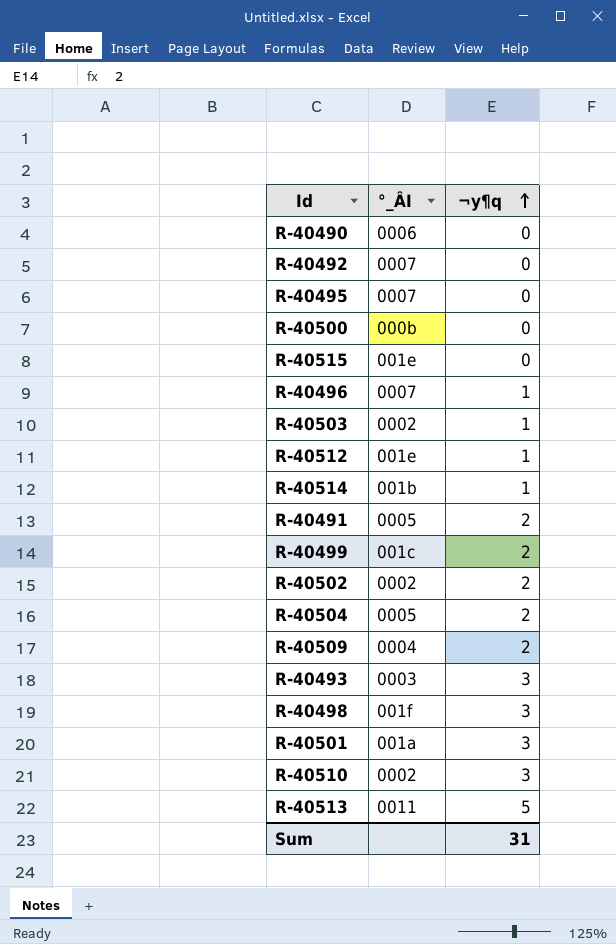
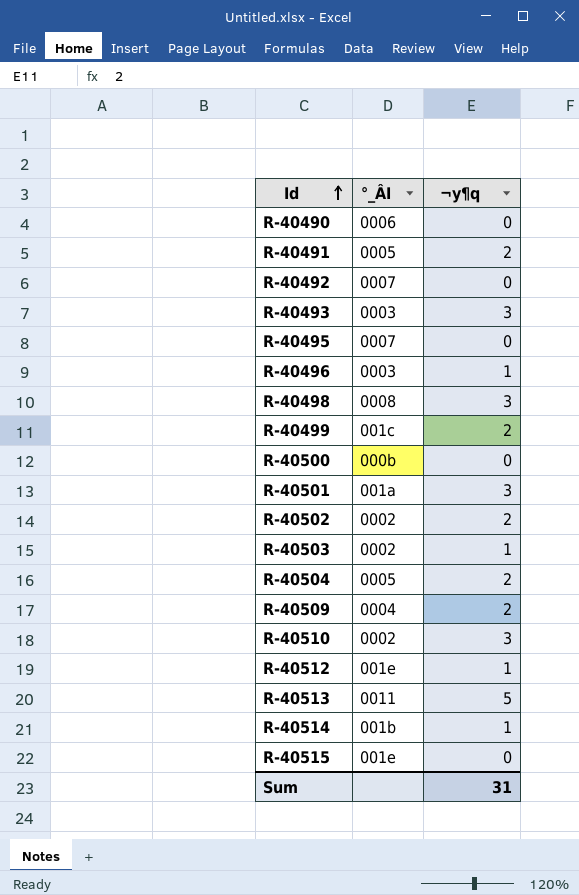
row order: ¬y¶q ascending -> Id ascending
R-40496 | °_ÂI: 0007 -> 0003
R-40498 | °_ÂI: 001f -> 0008

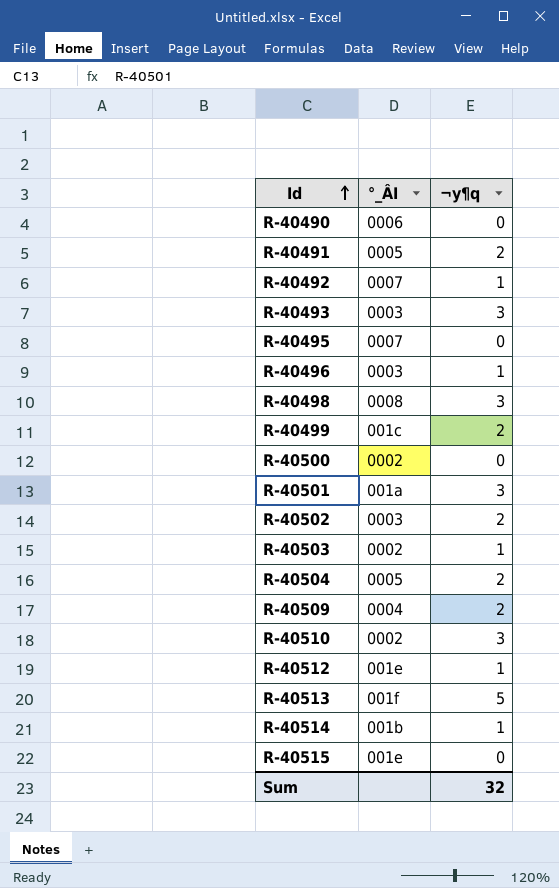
R-40492 | ¬y¶q: 0 -> 1
R-40500 | °_ÂI: 000b -> 0002
R-40502 | °_ÂI: 0002 -> 0003
R-40513 | °_ÂI: 0011 -> 001f
Sum | ¬y¶q: 31 -> 32

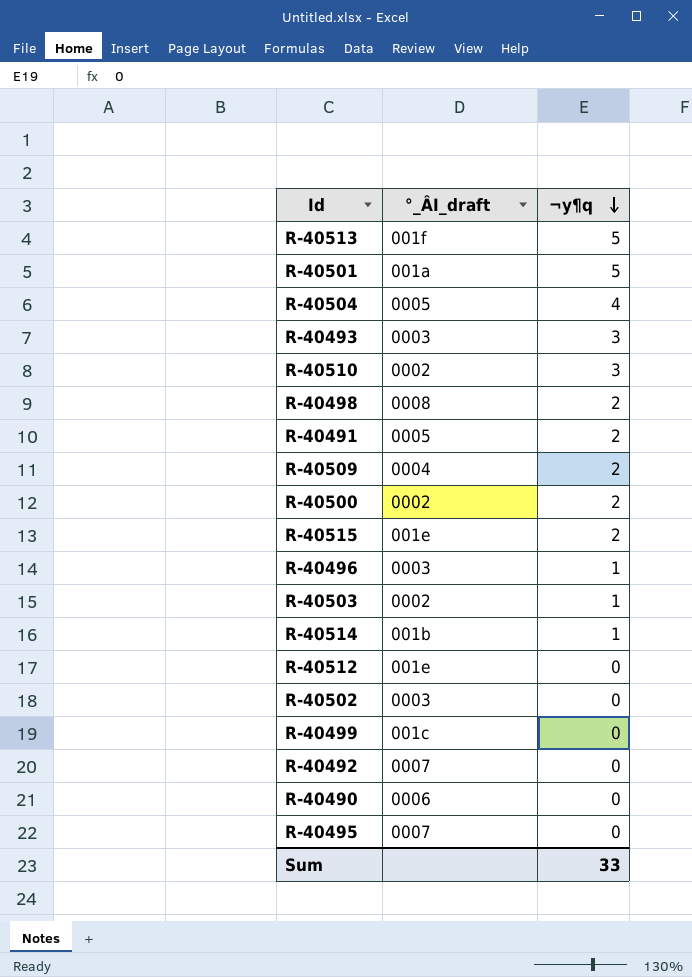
row order: Id ascending -> ¬y¶q descending
column name: °_ÂI -> °_ÂI_draft
R-40501 | ¬y¶q: 3 -> 5
R-40504 | ¬y¶q: 2 -> 4
R-40498 | ¬y¶q: 3 -> 2
R-40500 | ¬y¶q: 0 -> 2
R-40515 | ¬y¶q: 0 -> 2
R-40512 | ¬y¶q: 1 -> 0
R-40502 | ¬y¶q: 2 -> 0
R-40499 | ¬y¶q: 2 -> 0
R-40492 | ¬y¶q: 1 -> 0
Sum | ¬y¶q: 32 -> 33

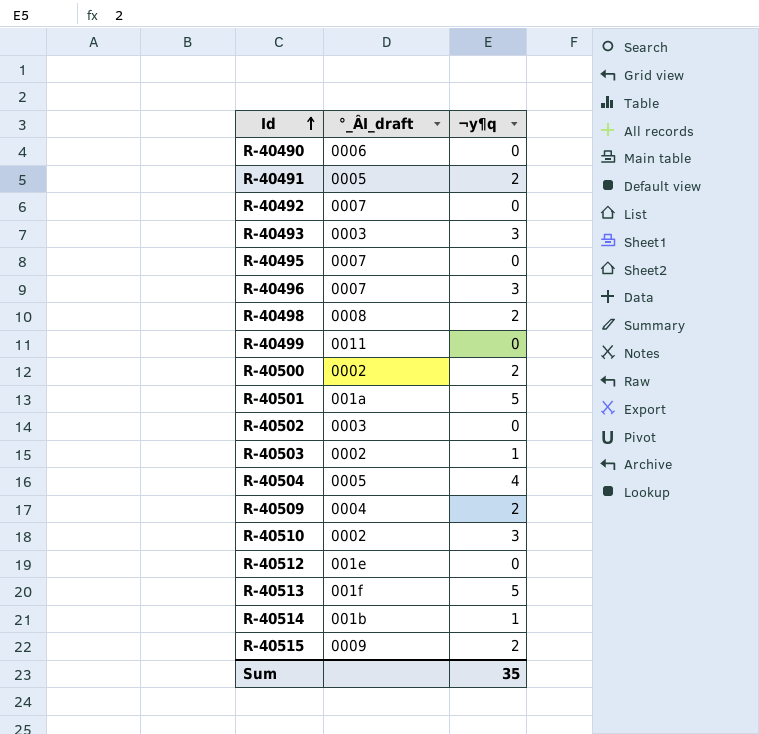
row order: ¬y¶q descending -> Id ascending
R-40496 | °_ÂI_draft: 0003 -> 0007
R-40496 | ¬y¶q: 1 -> 3
R-40499 | °_ÂI_draft: 001c -> 0011
R-40515 | °_ÂI_draft: 001e -> 0009
Sum | ¬y¶q: 33 -> 35

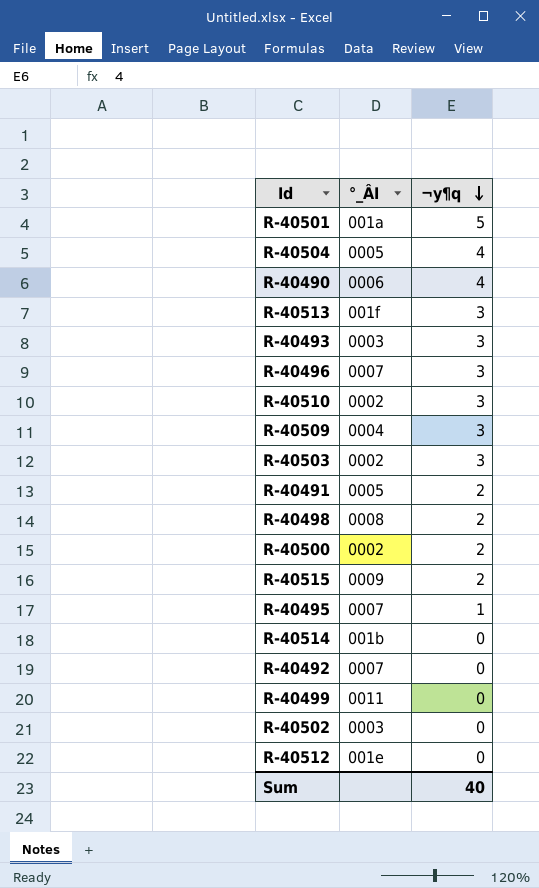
row order: Id ascending -> ¬y¶q descending
column name: °_ÂI_draft -> °_ÂI
R-40490 | ¬y¶q: 0 -> 4
R-40513 | ¬y¶q: 5 -> 3
R-40509 | ¬y¶q: 2 -> 3
R-40503 | ¬y¶q: 1 -> 3
R-40495 | ¬y¶q: 0 -> 1
R-40514 | ¬y¶q: 1 -> 0
Sum | ¬y¶q: 35 -> 40

